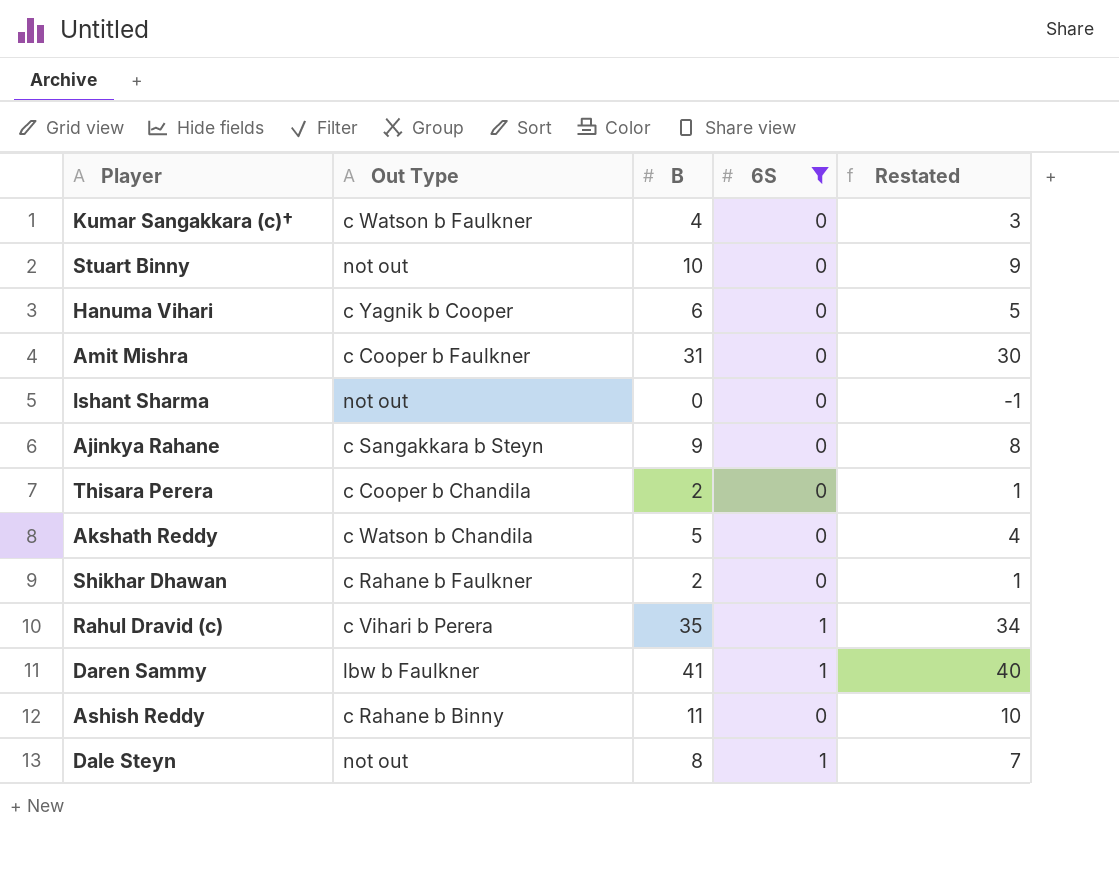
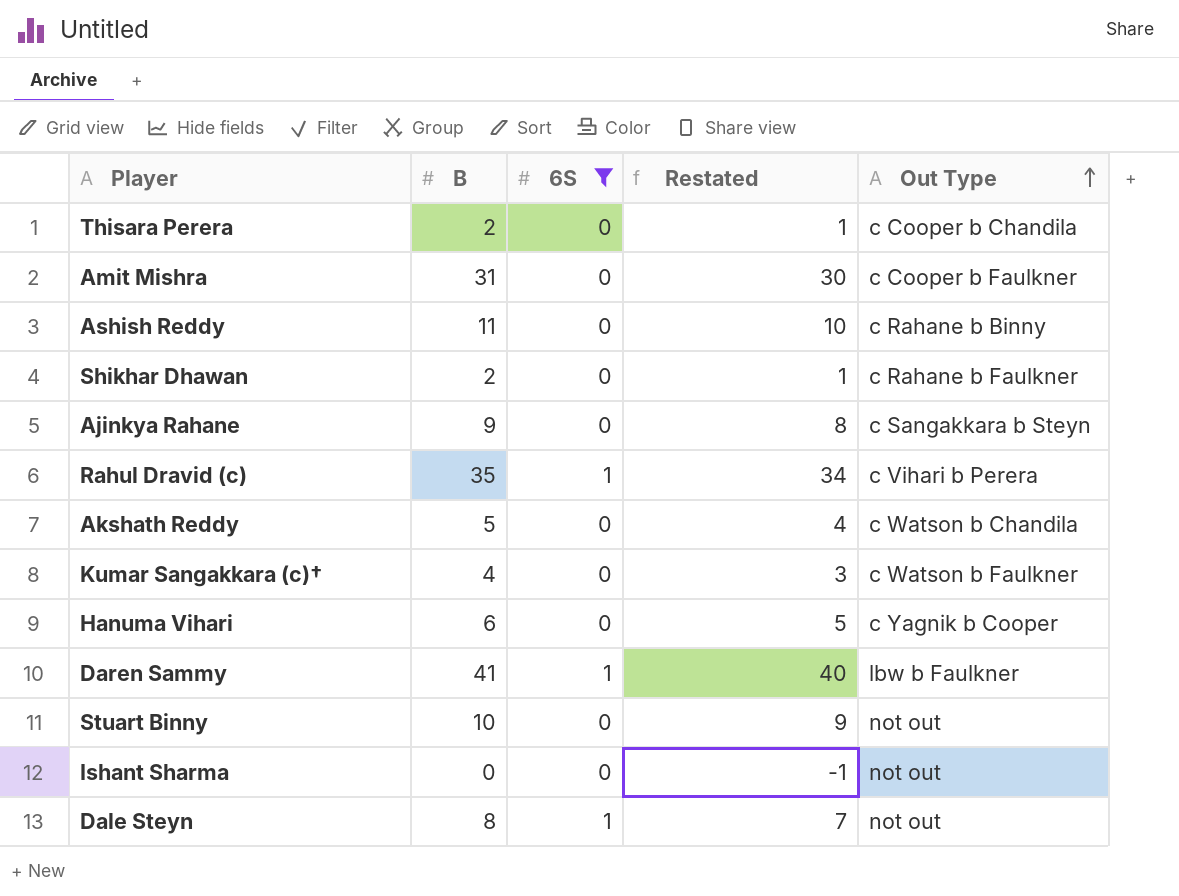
row order: none -> Out Type ascending
column Out Type | position: 2 -> 5

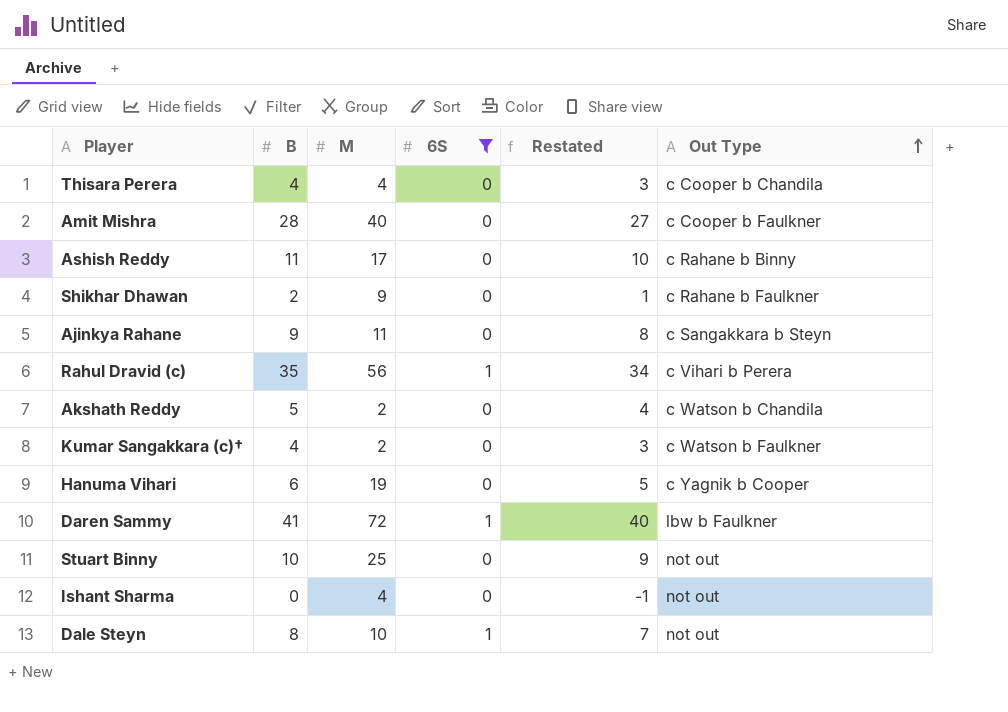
column M | position: none -> 3
Thisara Perera | B: 2 -> 4
Thisara Perera | Restated: 1 -> 3
Amit Mishra | B: 31 -> 28
Amit Mishra | Restated: 30 -> 27

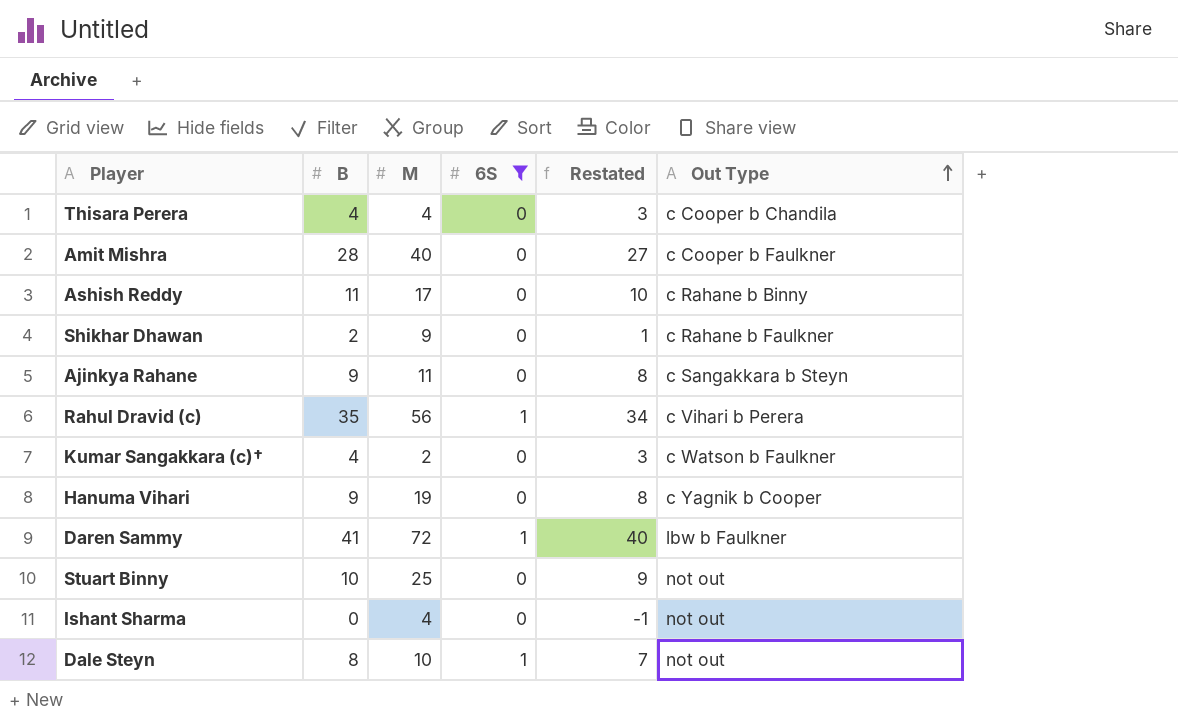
row Akshath Reddy: 5 | 2 | 0 | 4 | c Watson b Chandila -> none
Hanuma Vihari | B: 6 -> 9
Hanuma Vihari | Restated: 5 -> 8

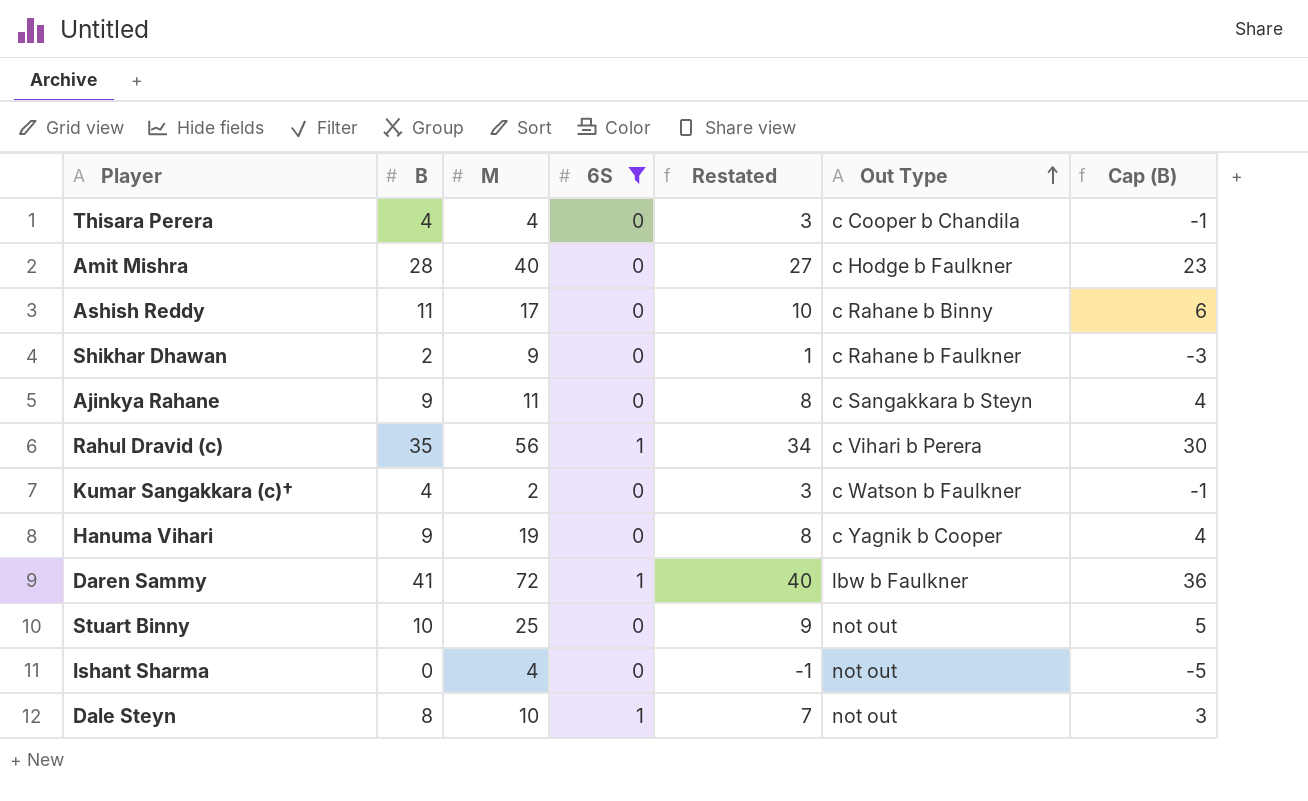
column Cap (B) | formula: none -> [B] - 5
Amit Mishra | Out Type: c Cooper b Faulkner -> c Hodge b Faulkner

